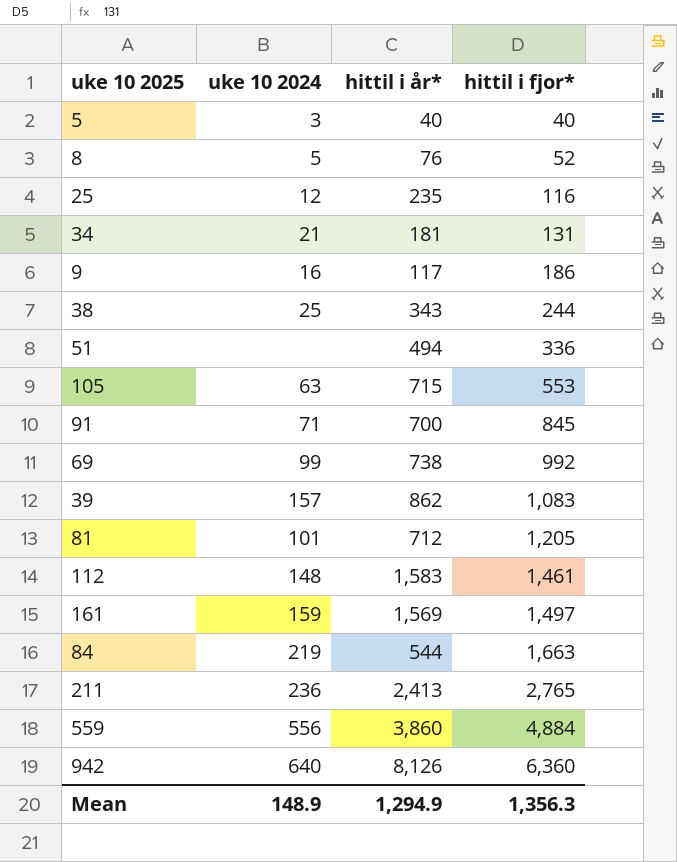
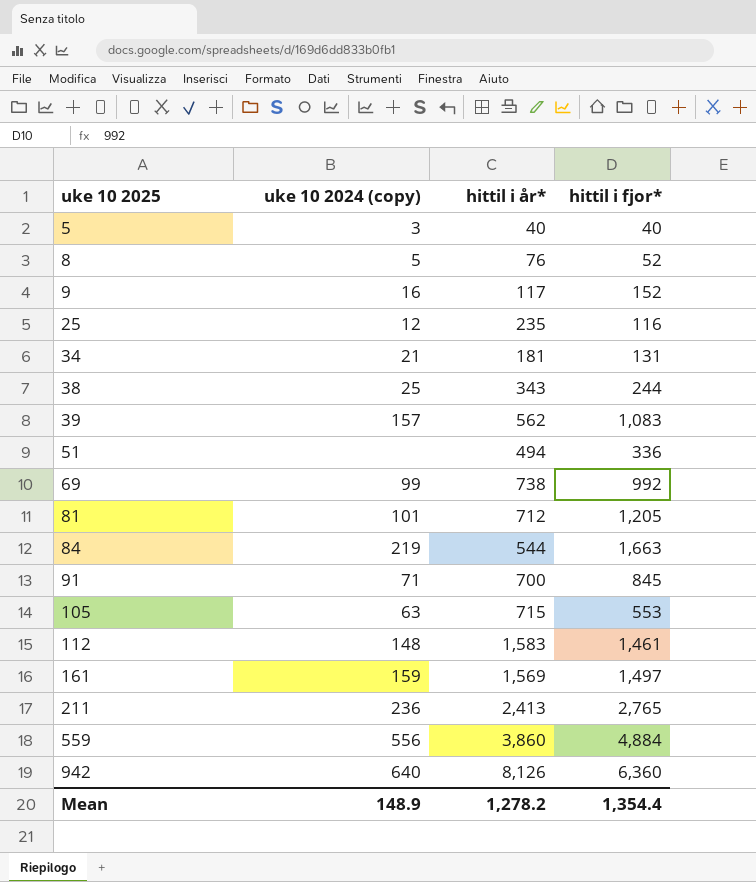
row order: hittil i fjor* ascending -> uke 10 2025 ascending
column name: uke 10 2024 -> uke 10 2024 (copy)
9 | hittil i fjor*: 186 -> 152
39 | hittil i år*: 862 -> 562
Mean | hittil i år*: 1,294.9 -> 1,278.2
Mean | hittil i fjor*: 1,356.3 -> 1,354.4

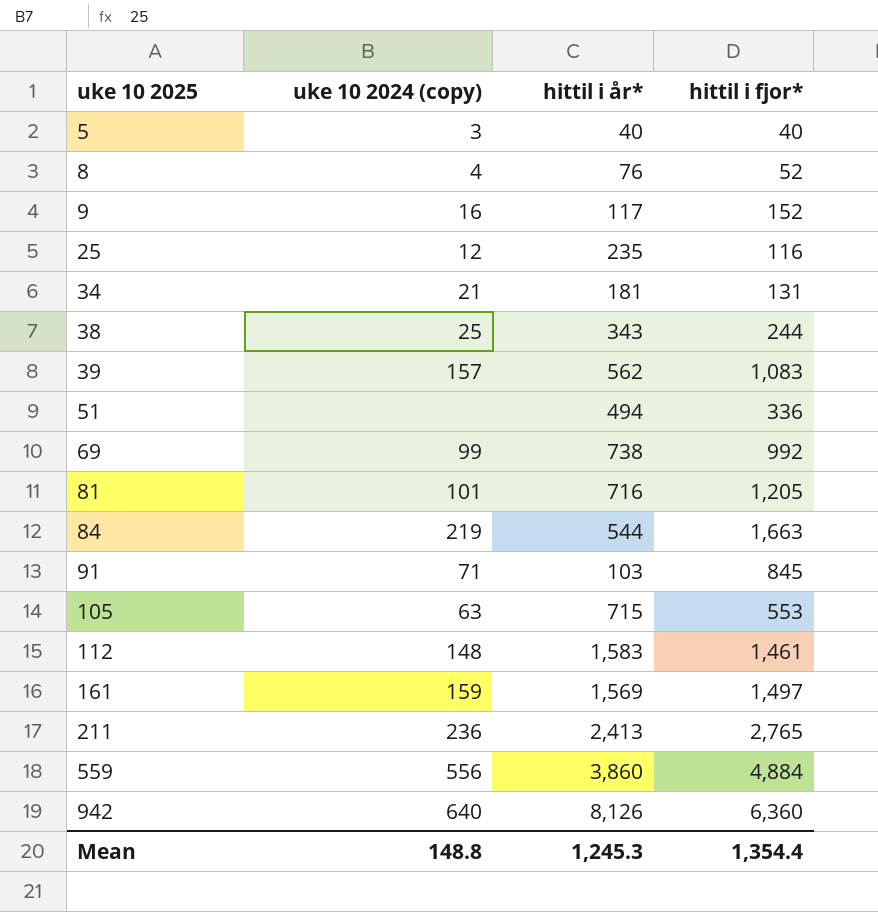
8 | uke 10 2024 (copy): 5 -> 4
81 | hittil i år*: 712 -> 716
91 | hittil i år*: 700 -> 103
Mean | uke 10 2024 (copy): 148.9 -> 148.8
Mean | hittil i år*: 1,278.2 -> 1,245.3

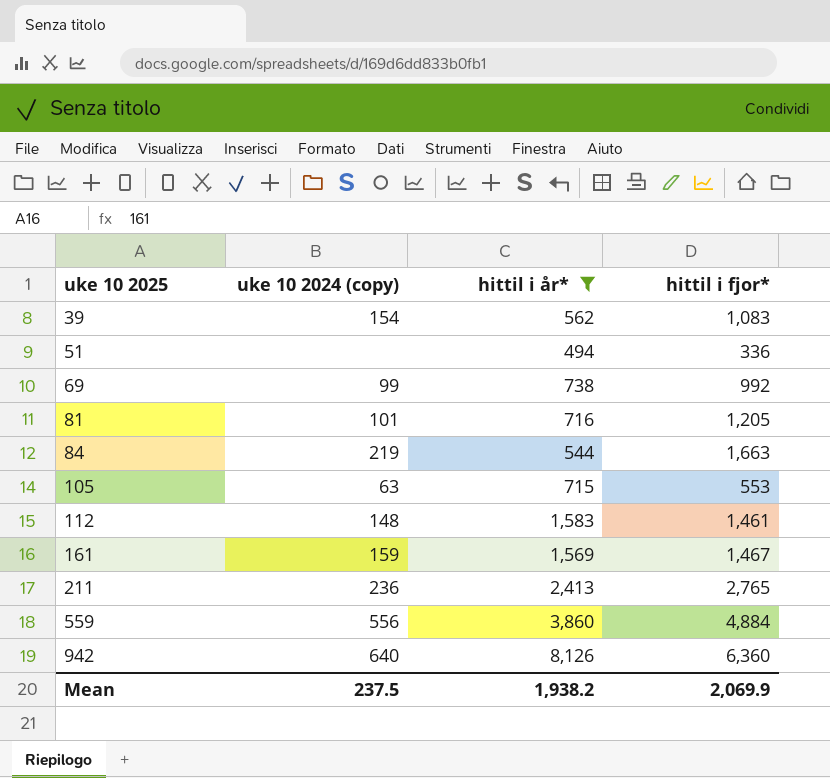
filter: none -> hittil i år* >= 494
39 | uke 10 2024 (copy): 157 -> 154
161 | hittil i fjor*: 1,497 -> 1,467
Mean | uke 10 2024 (copy): 148.8 -> 237.5
Mean | hittil i år*: 1,245.3 -> 1,938.2
Mean | hittil i fjor*: 1,354.4 -> 2,069.9

